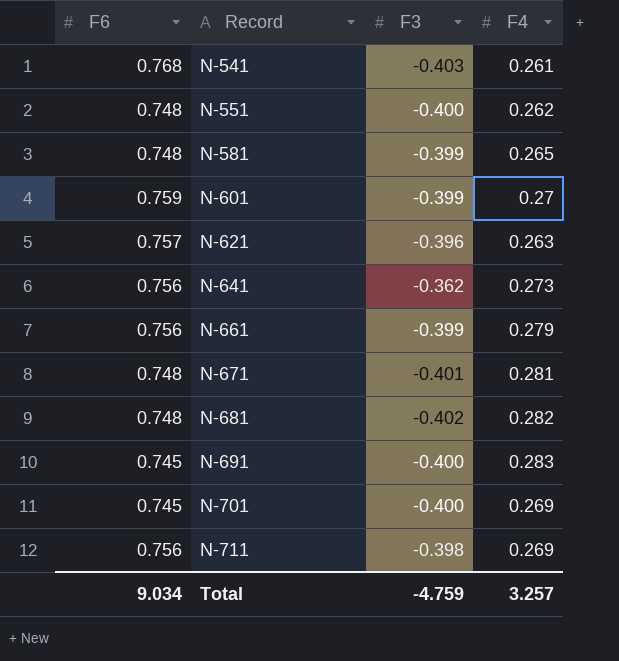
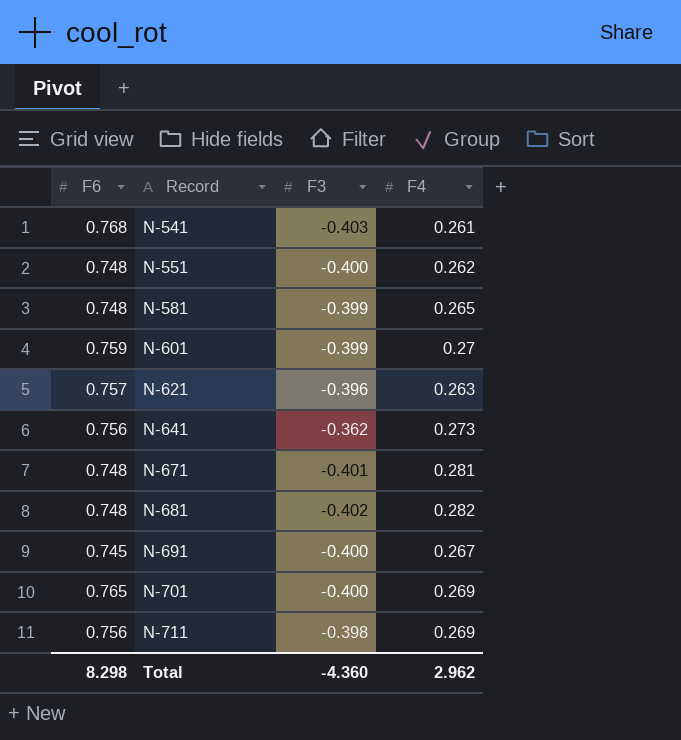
row N-661: 0.756 | -0.399 | 0.279 -> none
N-691 | F4: 0.283 -> 0.267
N-701 | F6: 0.745 -> 0.765
Total | F6: 9.034 -> 8.298
Total | F3: -4.759 -> -4.360
Total | F4: 3.257 -> 2.962

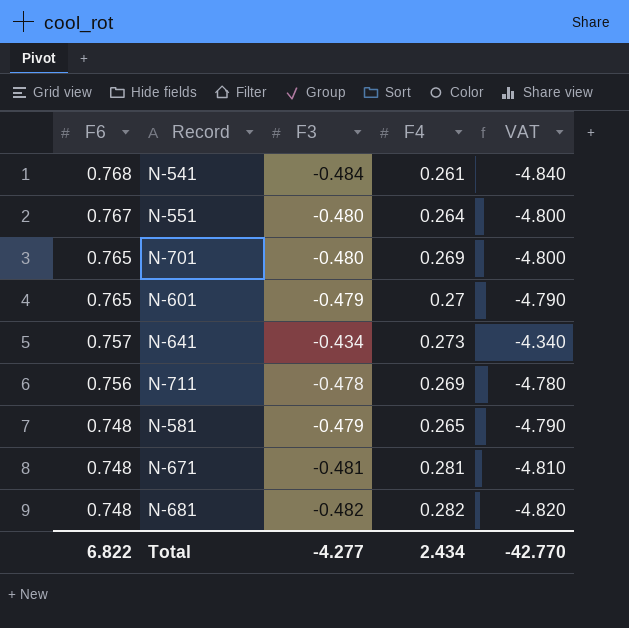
row order: Record ascending -> F6 descending
column VAT | formula: none -> [F3] * 10
row N-621: 0.757 | -0.396 | 0.263 -> none
row N-691: 0.745 | -0.400 | 0.267 -> none
N-541 | F3: -0.403 -> -0.484
N-551 | F6: 0.748 -> 0.767
N-551 | F3: -0.400 -> -0.480
N-551 | F4: 0.262 -> 0.264
N-701 | F3: -0.400 -> -0.480
N-601 | F6: 0.759 -> 0.765
N-601 | F3: -0.399 -> -0.479
N-641 | F6: 0.756 -> 0.757
N-641 | F3: -0.362 -> -0.434
N-711 | F3: -0.398 -> -0.478
N-581 | F3: -0.399 -> -0.479
N-671 | F3: -0.401 -> -0.481
N-681 | F3: -0.402 -> -0.482
Total | F6: 8.298 -> 6.822
Total | F3: -4.360 -> -4.277
Total | F4: 2.962 -> 2.434

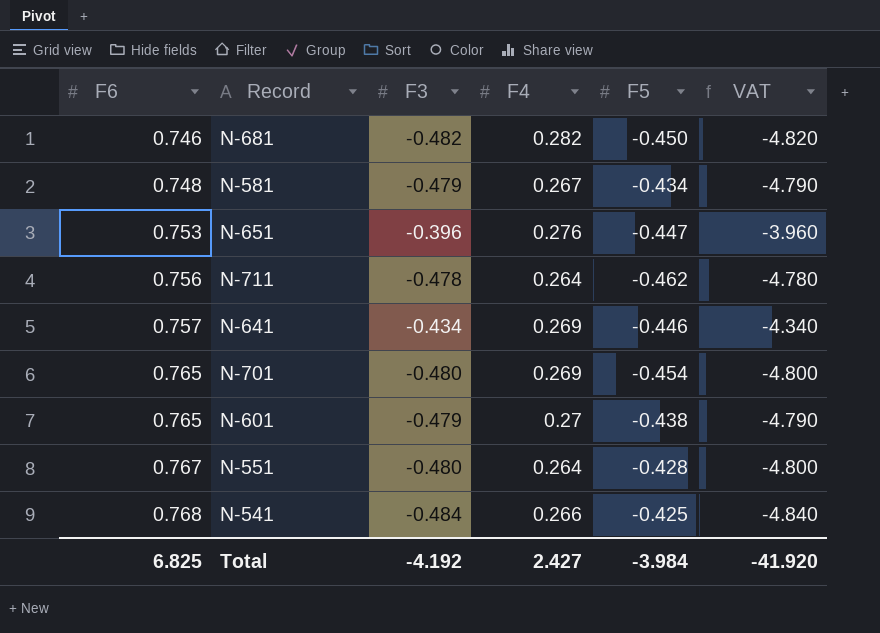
row order: F6 descending -> F6 ascending
column F5 | position: none -> 5
row N-671: 0.748 | -0.481 | 0.281 | -4.810 -> none
N-681 | F6: 0.748 -> 0.746
N-581 | F4: 0.265 -> 0.267
row N-651: none -> 0.753 | -0.396 | 0.276 | -0.447 | -3.960
N-711 | F4: 0.269 -> 0.264
N-641 | F4: 0.273 -> 0.269
N-541 | F4: 0.261 -> 0.266
Total | F6: 6.822 -> 6.825
Total | F3: -4.277 -> -4.192
Total | F4: 2.434 -> 2.427
Total | VAT: -42.770 -> -41.920

